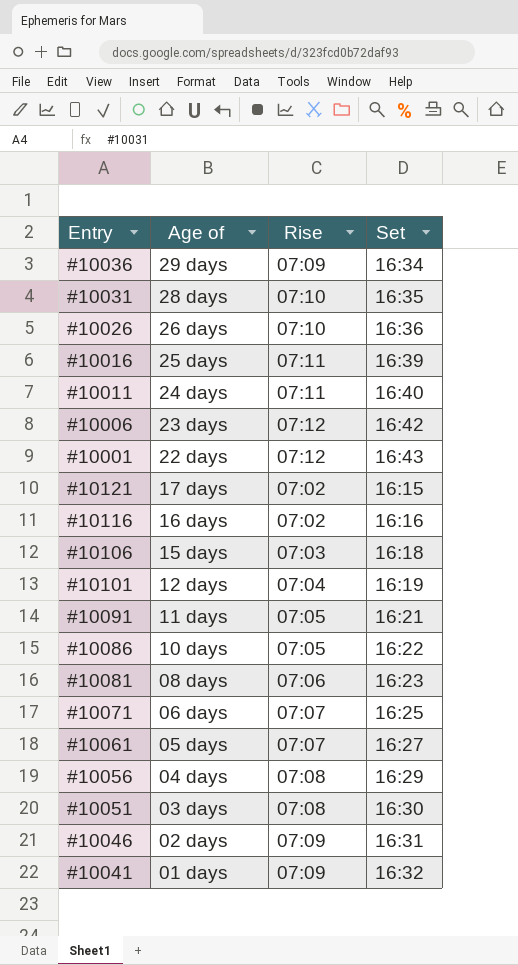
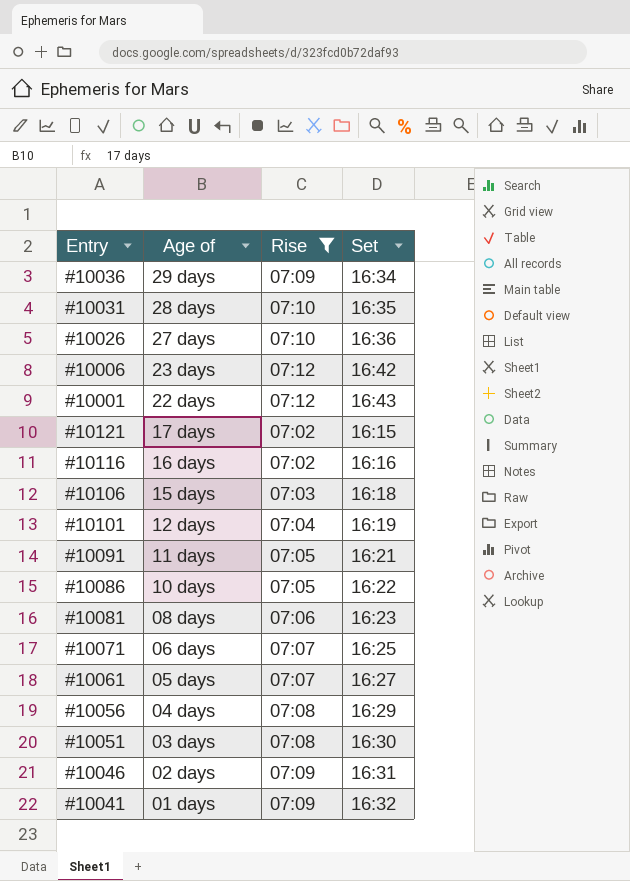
filter: none -> Rise != 07:11
#10026 | Age of: 26 days -> 27 days

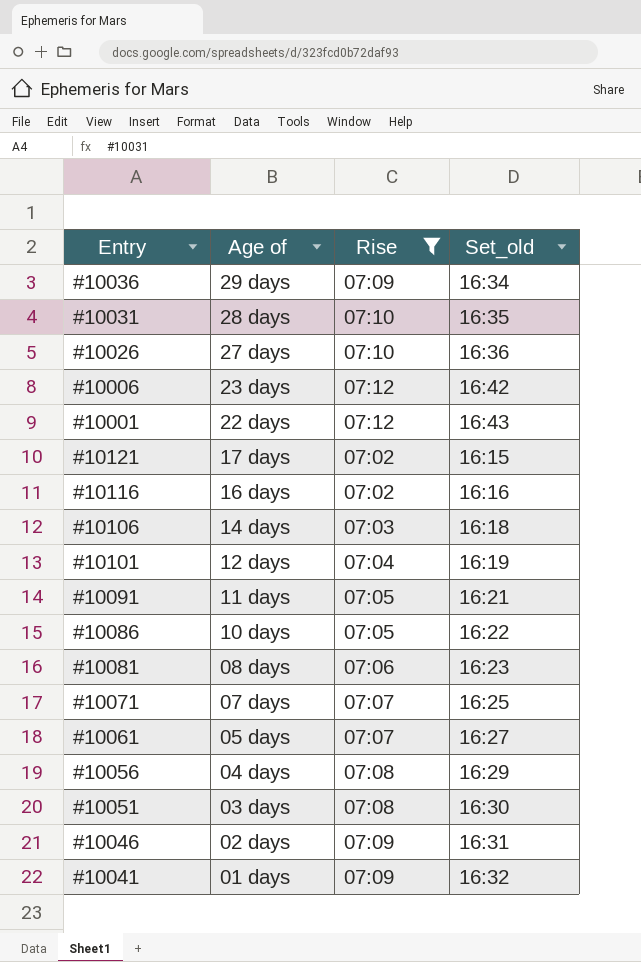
column name: Set -> Set_old
#10106 | Age of: 15 days -> 14 days
#10071 | Age of: 06 days -> 07 days

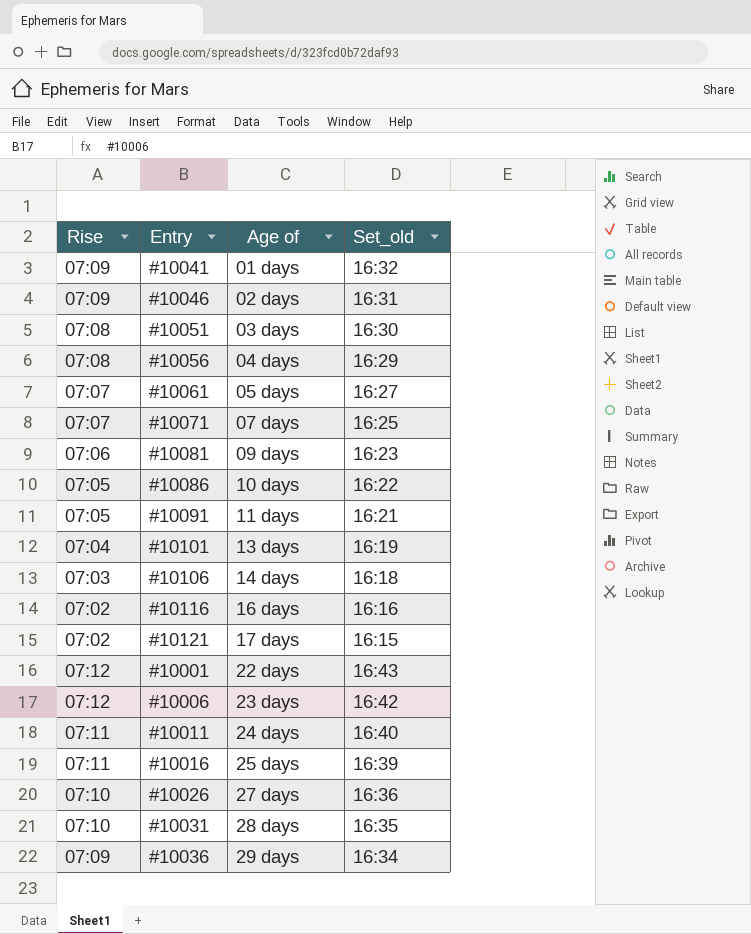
filter: Rise != 07:11 -> none
row order: Age of descending -> Age of ascending
column Rise | position: 3 -> 1
#10081 | Age of: 08 days -> 09 days
#10101 | Age of: 12 days -> 13 days

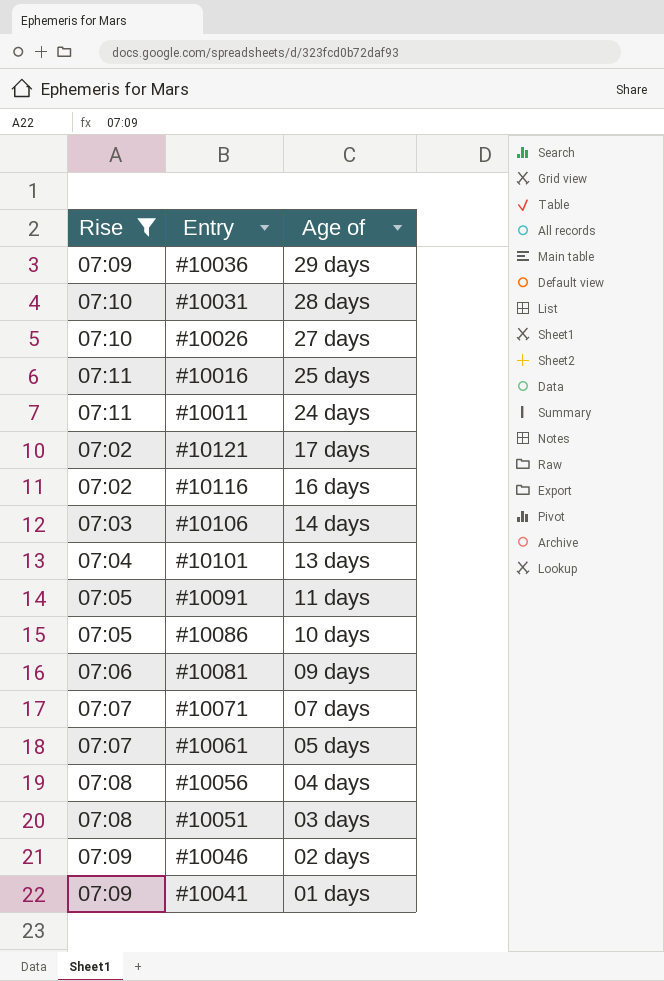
filter: none -> Rise != 07:12
row order: Age of ascending -> Age of descending
column Set_old | position: 4 -> none

